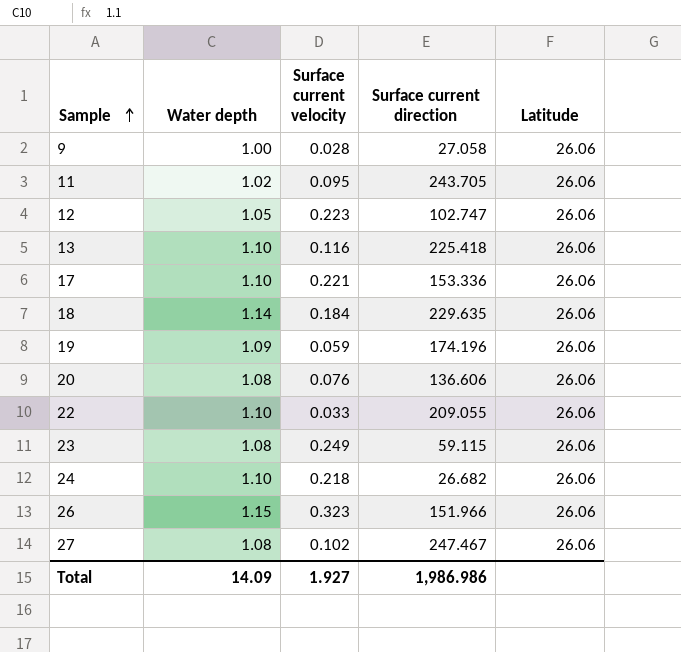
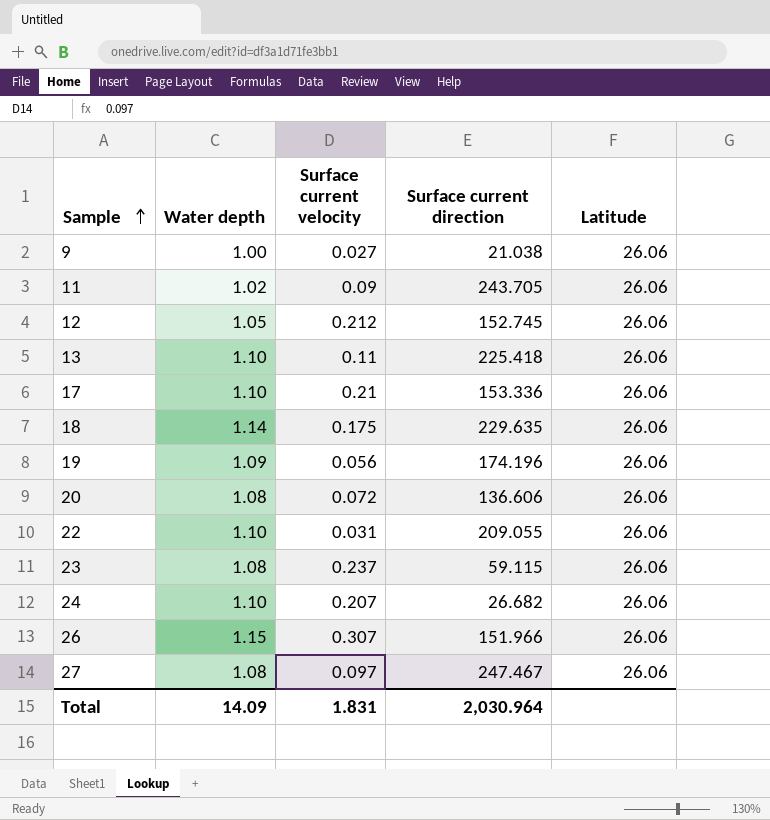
9 | Surface current velocity: 0.028 -> 0.027
9 | Surface current direction: 27.058 -> 21.038
11 | Surface current velocity: 0.095 -> 0.09
12 | Surface current velocity: 0.223 -> 0.212
12 | Surface current direction: 102.747 -> 152.745
13 | Surface current velocity: 0.116 -> 0.11
17 | Surface current velocity: 0.221 -> 0.21
18 | Surface current velocity: 0.184 -> 0.175
19 | Surface current velocity: 0.059 -> 0.056
20 | Surface current velocity: 0.076 -> 0.072
22 | Surface current velocity: 0.033 -> 0.031
23 | Surface current velocity: 0.249 -> 0.237
24 | Surface current velocity: 0.218 -> 0.207
26 | Surface current velocity: 0.323 -> 0.307
27 | Surface current velocity: 0.102 -> 0.097
Total | Surface current velocity: 1.927 -> 1.831
Total | Surface current direction: 1,986.986 -> 2,030.964

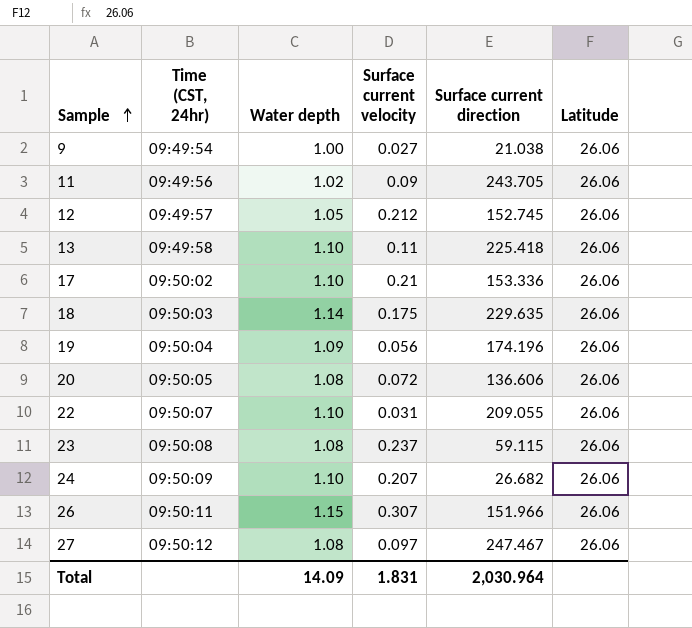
column Time (CST, 24hr) | position: none -> 2

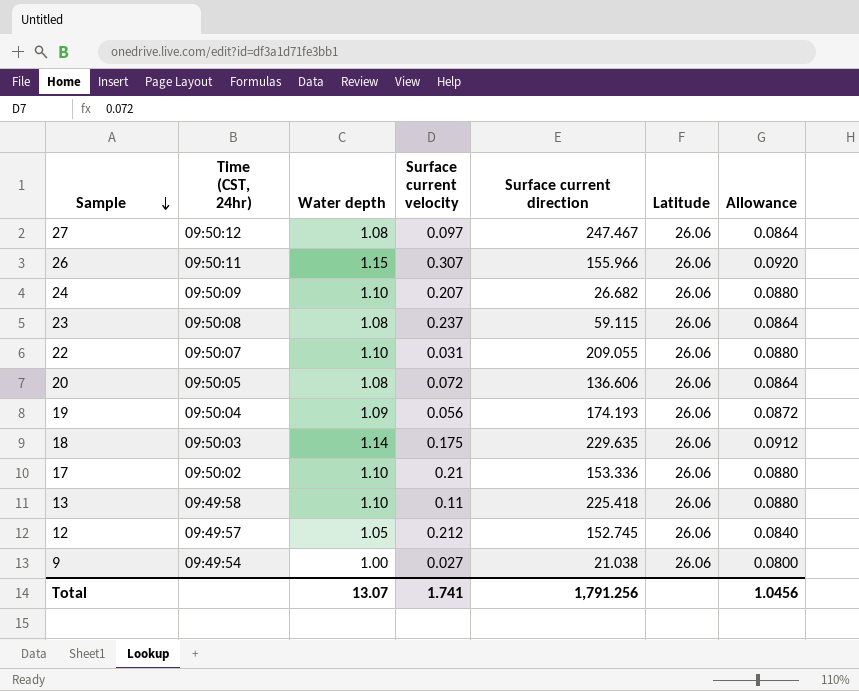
row order: Sample ascending -> Sample descending
column Allowance | formula: none -> [Water depth] * 0.08
row 11: 09:49:56 | 1.02 | 0.09 | 243.705 | 26.06 -> none
26 | Surface current direction: 151.966 -> 155.966
19 | Surface current direction: 174.196 -> 174.193
Total | Water depth: 14.09 -> 13.07
Total | Surface current velocity: 1.831 -> 1.741
Total | Surface current direction: 2,030.964 -> 1,791.256

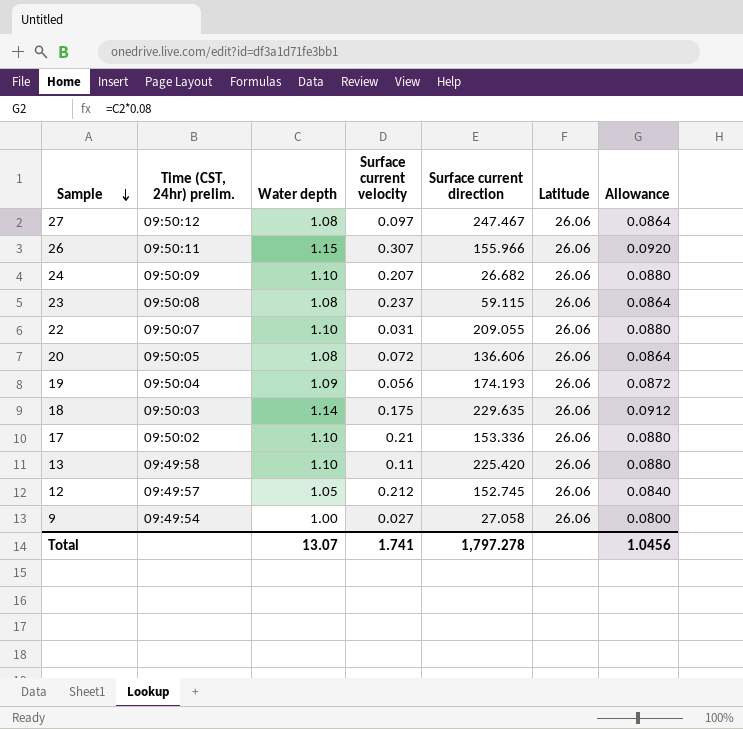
column name: Time (CST, 24hr) -> Time (CST, 24hr) prelim.
13 | Surface current direction: 225.418 -> 225.420
9 | Surface current direction: 21.038 -> 27.058
Total | Surface current direction: 1,791.256 -> 1,797.278

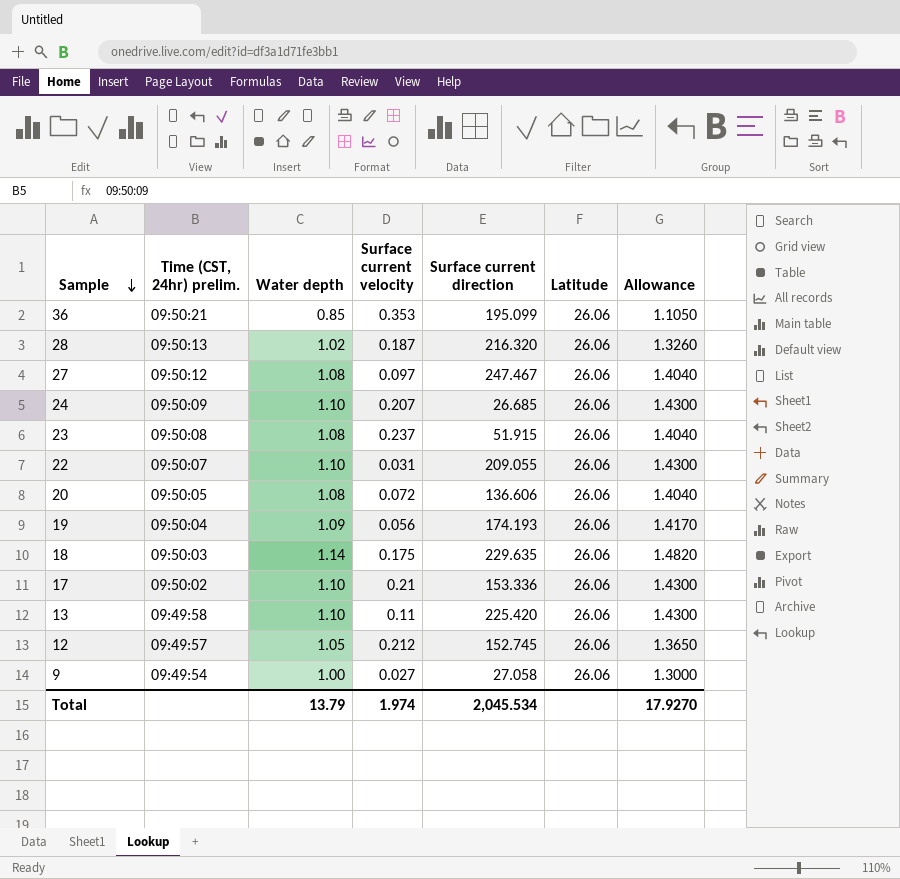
column Allowance | formula: [Water depth] * 0.08 -> [Water depth] * 1.3
row 26: 09:50:11 | 1.15 | 0.307 | 155.966 | 26.06 | 0.0920 -> none
row 36: none -> 09:50:21 | 0.85 | 0.353 | 195.099 | 26.06 | 1.1050
row 28: none -> 09:50:13 | 1.02 | 0.187 | 216.320 | 26.06 | 1.3260
24 | Surface current direction: 26.682 -> 26.685
23 | Surface current direction: 59.115 -> 51.915
Total | Water depth: 13.07 -> 13.79
Total | Surface current velocity: 1.741 -> 1.974
Total | Surface current direction: 1,797.278 -> 2,045.534
Total | Allowance: 1.0456 -> 17.9270

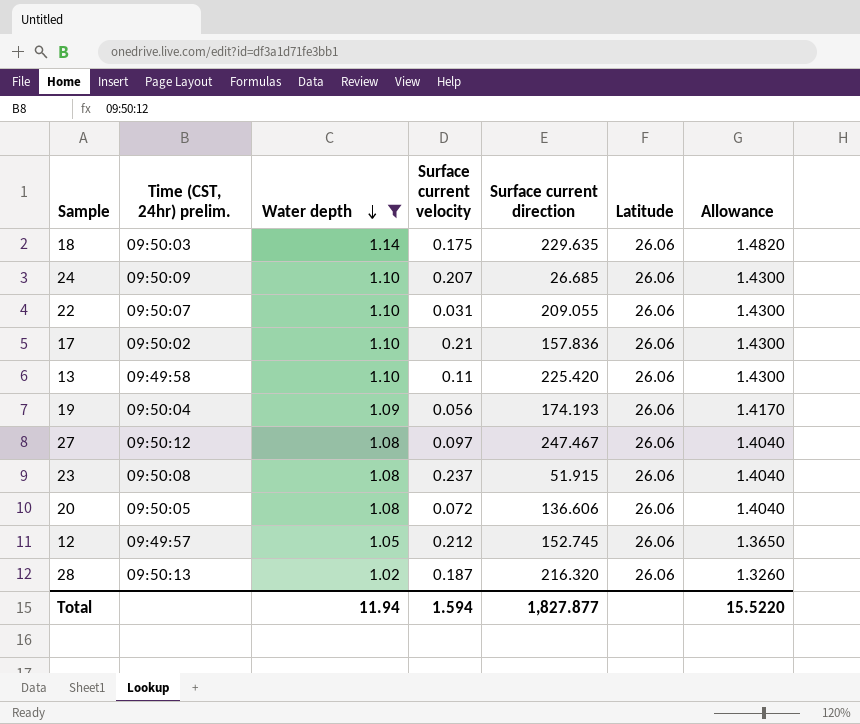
filter: none -> Water depth >= 1.02
row order: Sample descending -> Water depth descending
17 | Surface current direction: 153.336 -> 157.836
Total | Water depth: 13.79 -> 11.94
Total | Surface current velocity: 1.974 -> 1.594
Total | Surface current direction: 2,045.534 -> 1,827.877
Total | Allowance: 17.9270 -> 15.5220

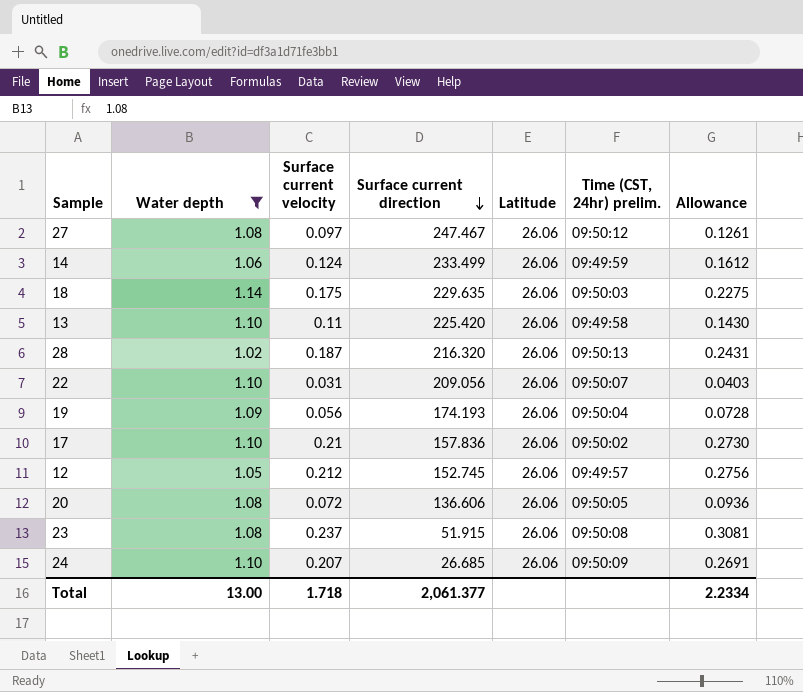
row order: Water depth descending -> Surface current direction descending
column Time (CST, 24hr) prelim. | position: 2 -> 6
column Allowance | formula: [Water depth] * 1.3 -> [Surface current velocity] * 1.3
row 14: none -> 1.06 | 0.124 | 233.499 | 26.06 | 09:49:59 | 0.1612
22 | Surface current direction: 209.055 -> 209.056
Total | Water depth: 11.94 -> 13.00
Total | Surface current velocity: 1.594 -> 1.718
Total | Surface current direction: 1,827.877 -> 2,061.377
Total | Allowance: 15.5220 -> 2.2334

